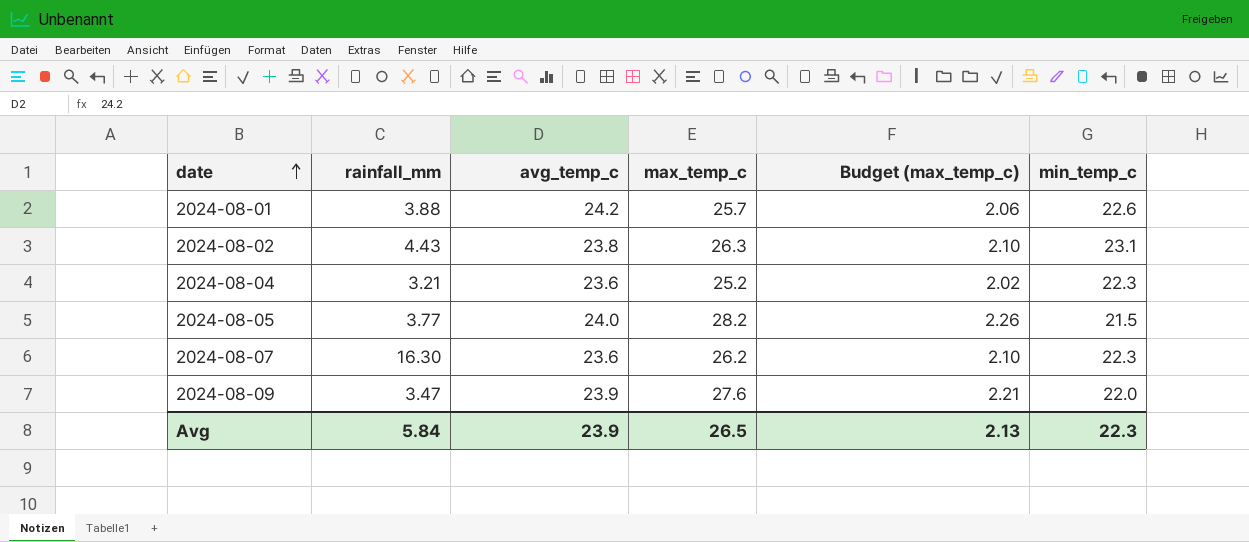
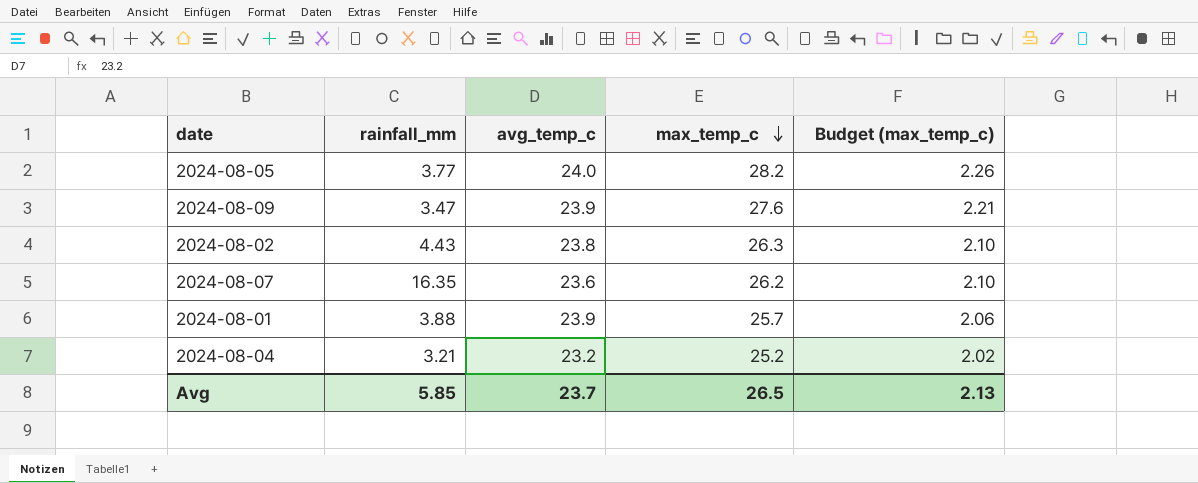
row order: date ascending -> max_temp_c descending
column min_temp_c | position: 6 -> none
2024-08-07 | rainfall_mm: 16.30 -> 16.35
2024-08-01 | avg_temp_c: 24.2 -> 23.9
2024-08-04 | avg_temp_c: 23.6 -> 23.2
Avg | rainfall_mm: 5.84 -> 5.85
Avg | avg_temp_c: 23.9 -> 23.7

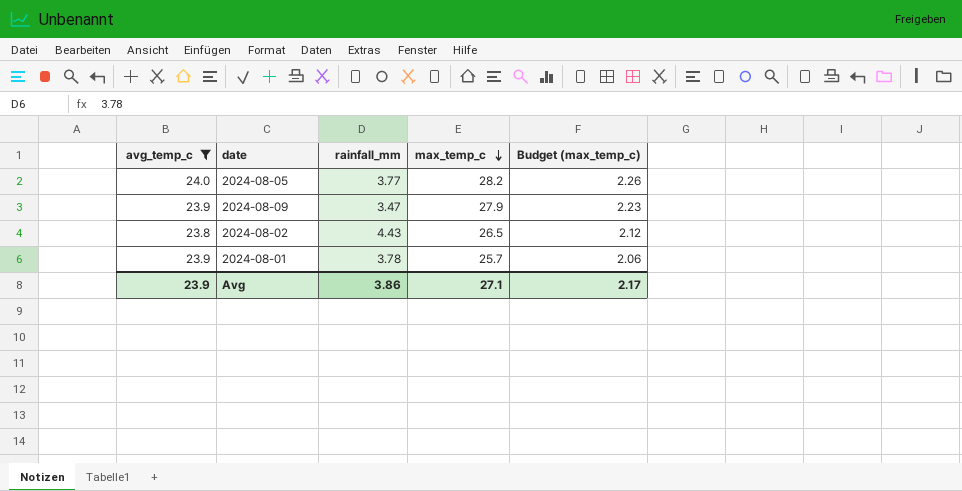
filter: none -> avg_temp_c >= 23.8
column avg_temp_c | position: 3 -> 1
2024-08-09 | max_temp_c: 27.6 -> 27.9
2024-08-09 | Budget (max_temp_c): 2.21 -> 2.23
2024-08-02 | max_temp_c: 26.3 -> 26.5
2024-08-02 | Budget (max_temp_c): 2.10 -> 2.12
2024-08-01 | rainfall_mm: 3.88 -> 3.78
Avg | avg_temp_c: 23.7 -> 23.9
Avg | rainfall_mm: 5.85 -> 3.86
Avg | max_temp_c: 26.5 -> 27.1
Avg | Budget (max_temp_c): 2.13 -> 2.17

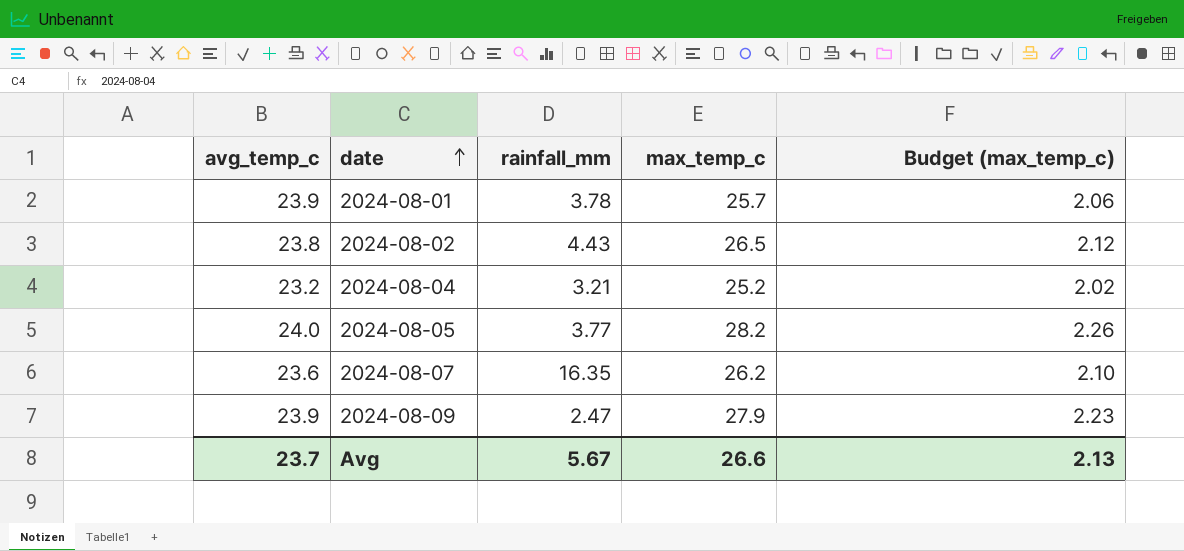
filter: avg_temp_c >= 23.8 -> none
row order: max_temp_c descending -> date ascending
2024-08-09 | rainfall_mm: 3.47 -> 2.47
Avg | avg_temp_c: 23.9 -> 23.7
Avg | rainfall_mm: 3.86 -> 5.67
Avg | max_temp_c: 27.1 -> 26.6
Avg | Budget (max_temp_c): 2.17 -> 2.13

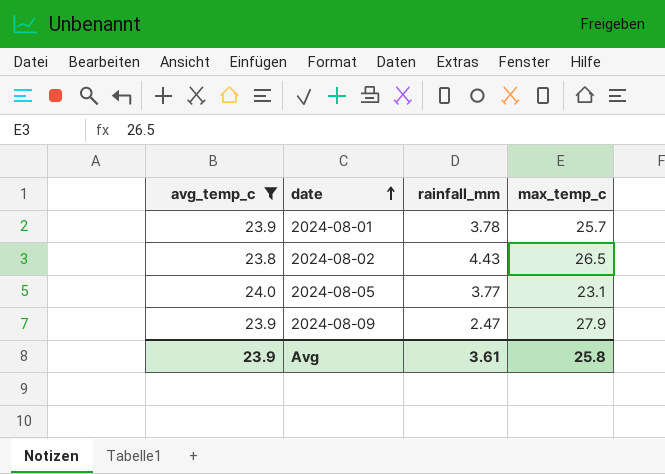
filter: none -> avg_temp_c >= 23.8
column Budget (max_temp_c) | formula: [max_temp_c] * 0.08 -> none
2024-08-05 | max_temp_c: 28.2 -> 23.1
Avg | avg_temp_c: 23.7 -> 23.9
Avg | rainfall_mm: 5.67 -> 3.61
Avg | max_temp_c: 26.6 -> 25.8

